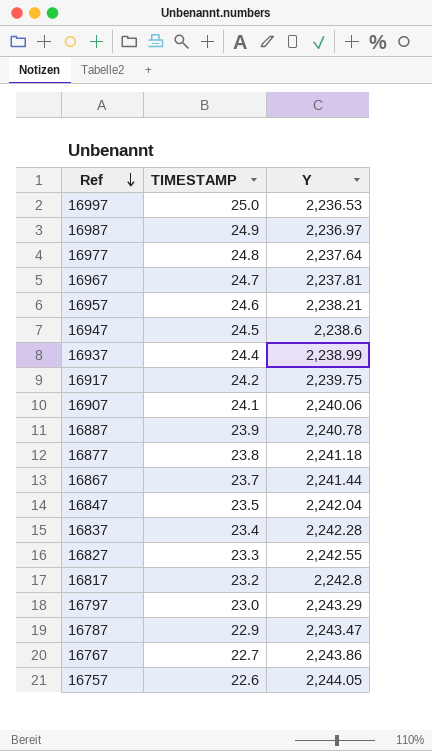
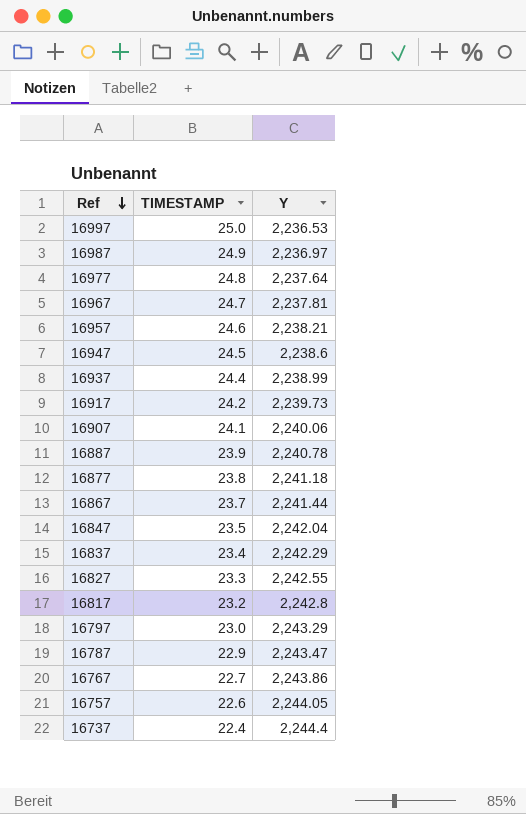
16917 | Y: 2,239.75 -> 2,239.73
16837 | Y: 2,242.28 -> 2,242.29
row 16737: none -> 22.4 | 2,244.4

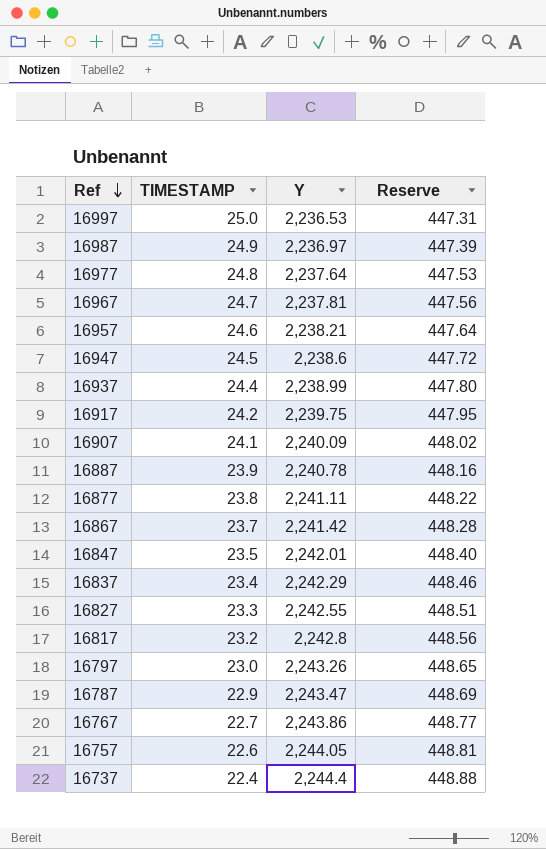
column Reserve | formula: none -> [Y] * 0.2
16917 | Y: 2,239.73 -> 2,239.75
16907 | Y: 2,240.06 -> 2,240.09
16877 | Y: 2,241.18 -> 2,241.11
16867 | Y: 2,241.44 -> 2,241.42
16847 | Y: 2,242.04 -> 2,242.01
16797 | Y: 2,243.29 -> 2,243.26

